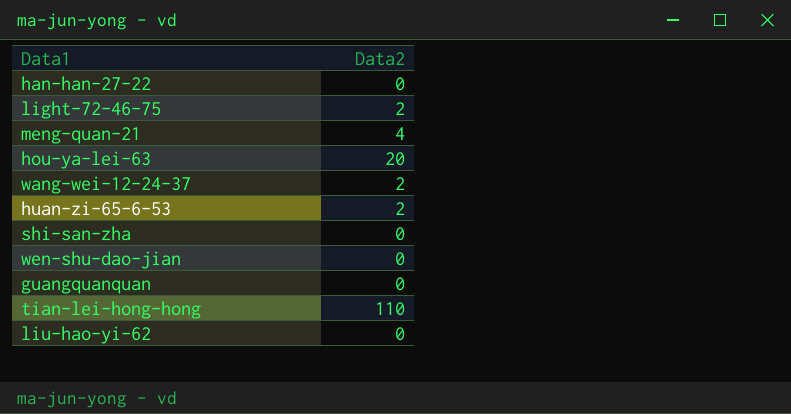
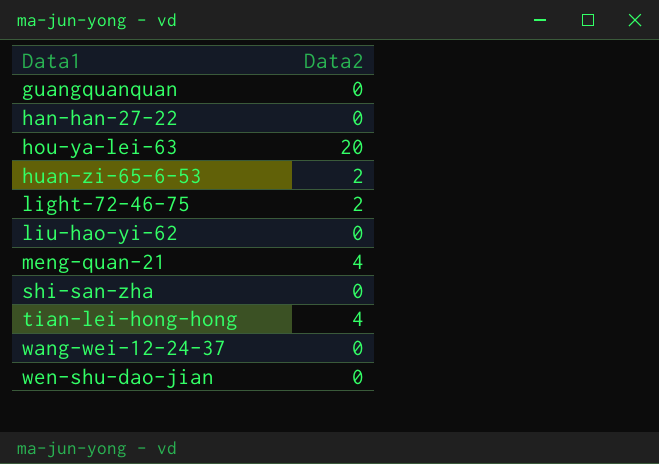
row order: none -> Data1 ascending
tian-lei-hong-hong | Data2: 110 -> 4
wang-wei-12-24-37 | Data2: 2 -> 0

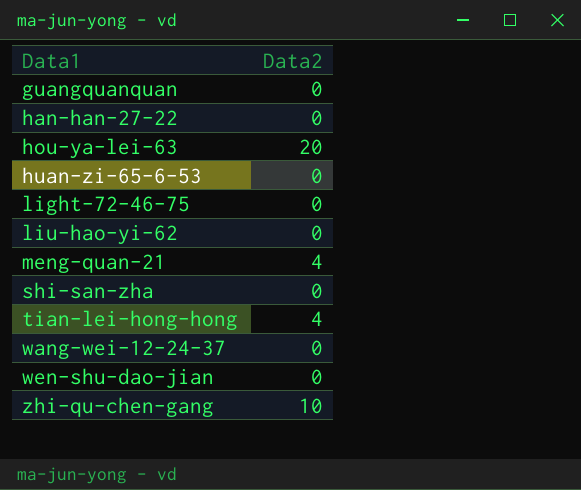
huan-zi-65-6-53 | Data2: 2 -> 0
light-72-46-75 | Data2: 2 -> 0
row zhi-qu-chen-gang: none -> 10

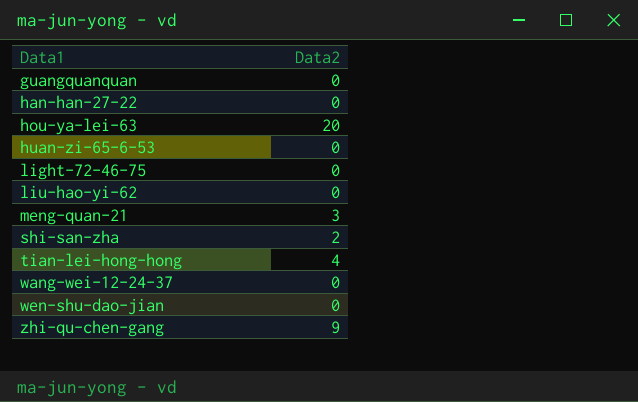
meng-quan-21 | Data2: 4 -> 3
shi-san-zha | Data2: 0 -> 2
zhi-qu-chen-gang | Data2: 10 -> 9

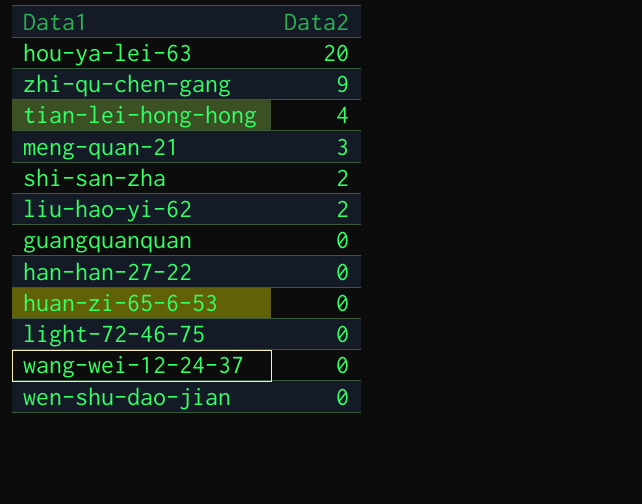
row order: Data1 ascending -> Data2 descending
liu-hao-yi-62 | Data2: 0 -> 2

